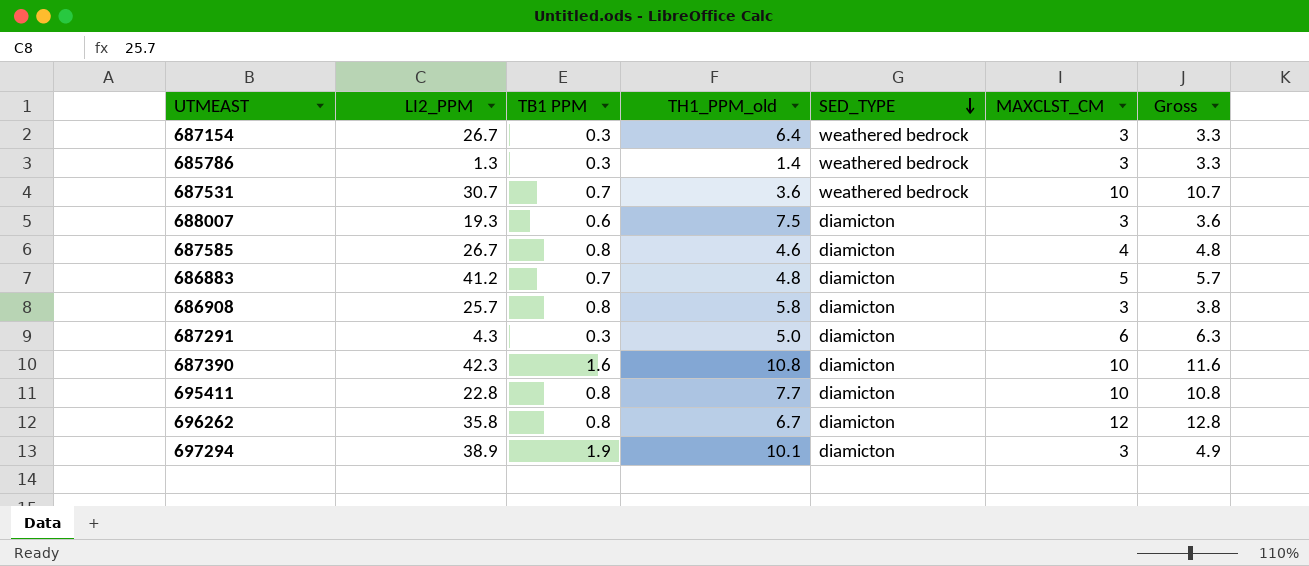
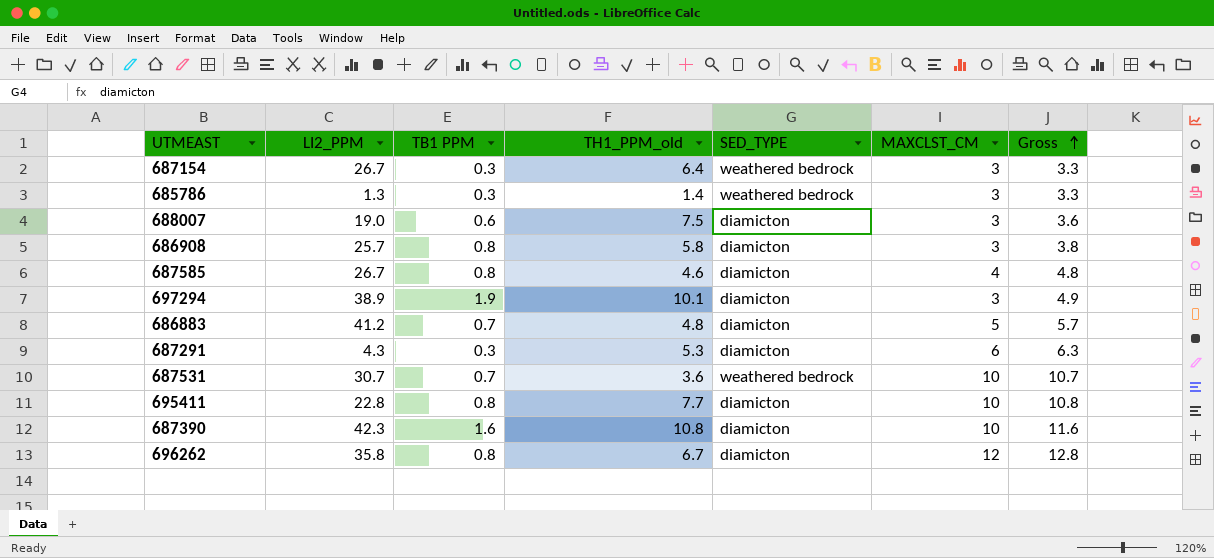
row order: SED_TYPE descending -> Gross ascending
688007 | LI2_PPM: 19.3 -> 19.0
687291 | TH1_PPM_old: 5.0 -> 5.3

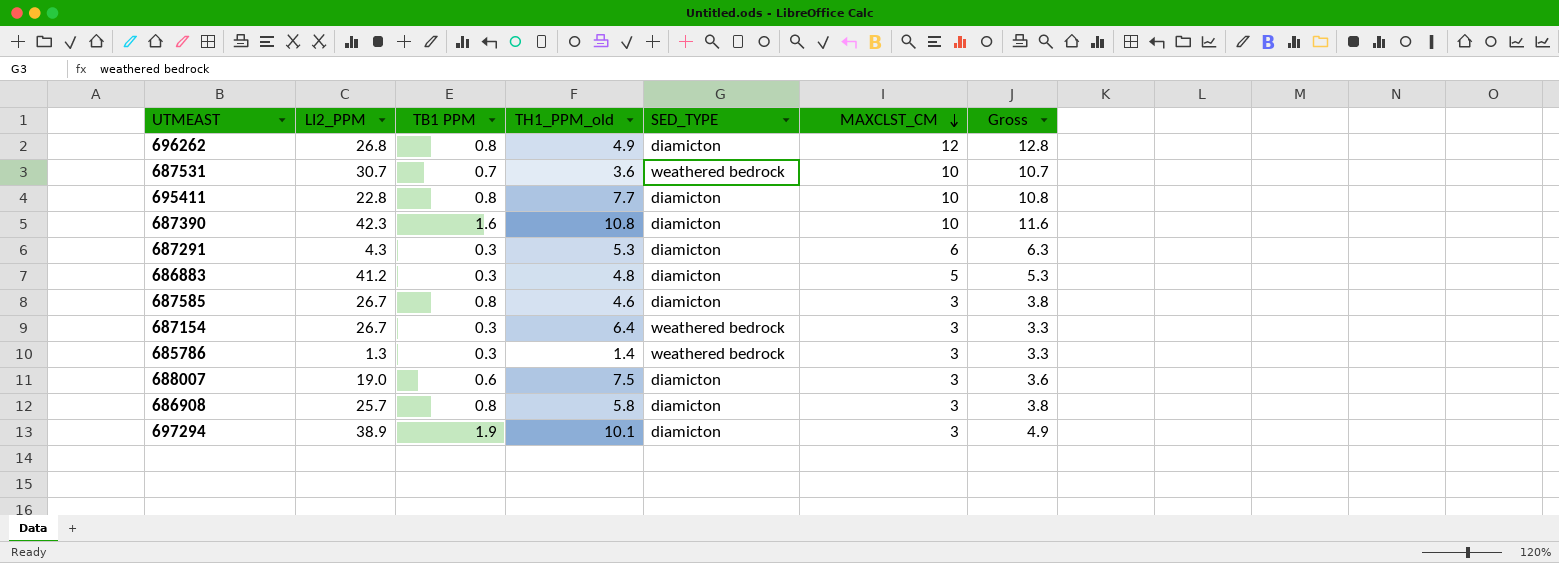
row order: Gross ascending -> MAXCLST_CM descending
696262 | LI2_PPM: 35.8 -> 26.8
696262 | TH1_PPM_old: 6.7 -> 4.9
686883 | TB1 PPM: 0.7 -> 0.3
686883 | Gross: 5.7 -> 5.3
687585 | MAXCLST_CM: 4 -> 3
687585 | Gross: 4.8 -> 3.8

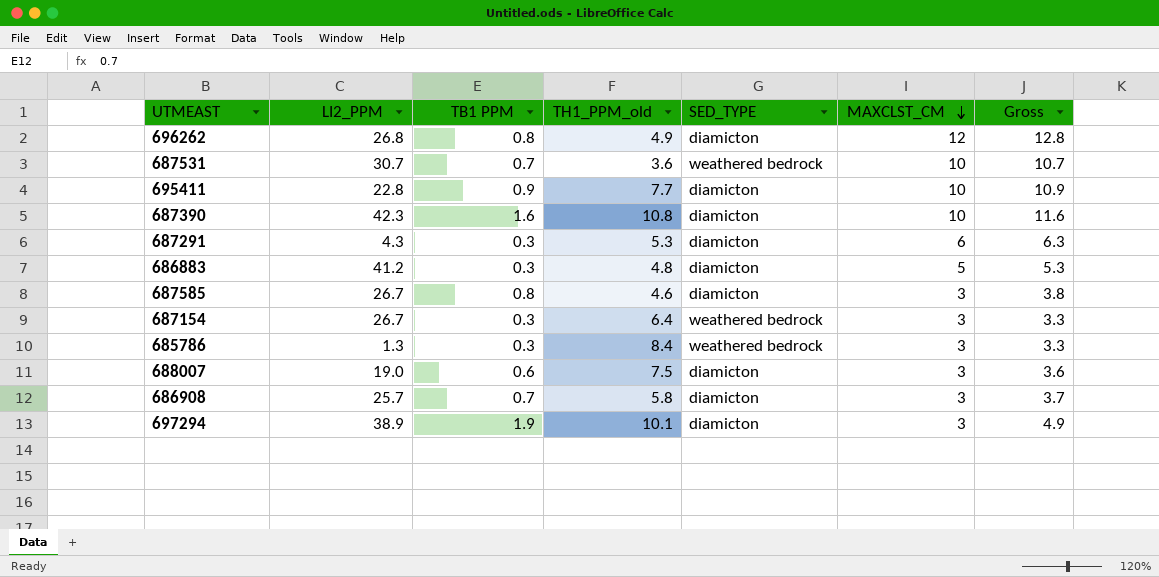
695411 | TB1 PPM: 0.8 -> 0.9
695411 | Gross: 10.8 -> 10.9
685786 | TH1_PPM_old: 1.4 -> 8.4
686908 | TB1 PPM: 0.8 -> 0.7
686908 | Gross: 3.8 -> 3.7

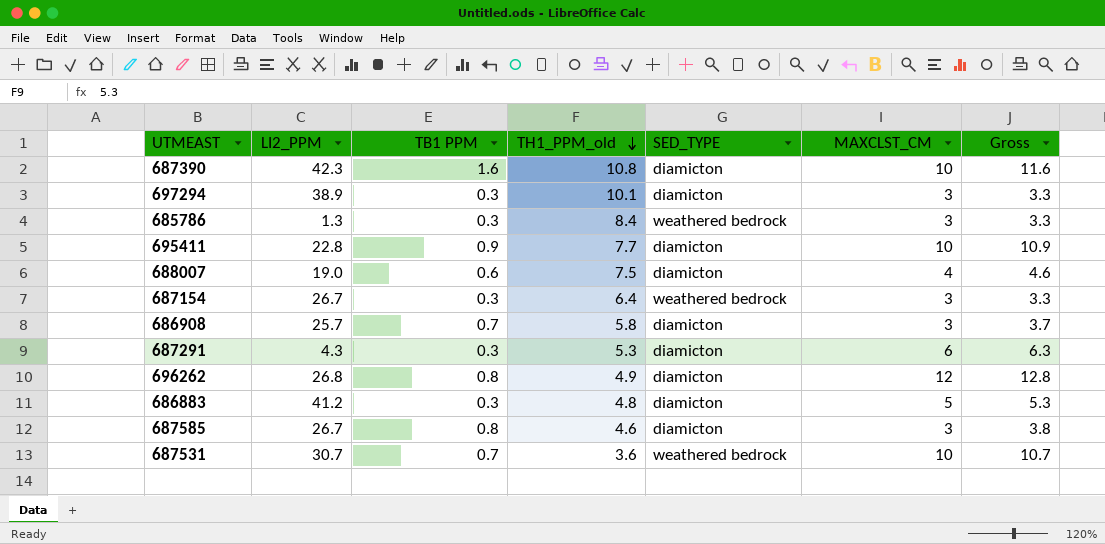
row order: MAXCLST_CM descending -> TH1_PPM_old descending
697294 | TB1 PPM: 1.9 -> 0.3
697294 | Gross: 4.9 -> 3.3
688007 | MAXCLST_CM: 3 -> 4
688007 | Gross: 3.6 -> 4.6

